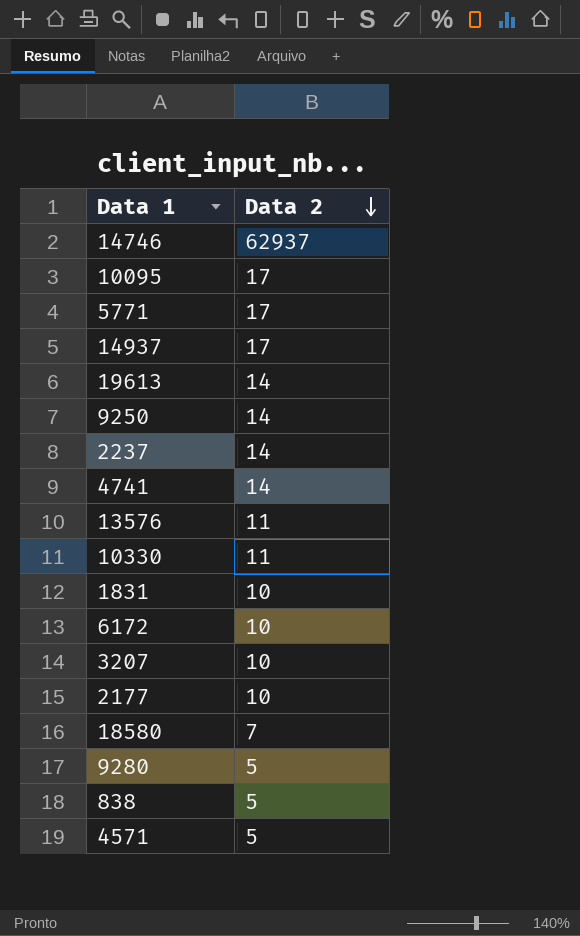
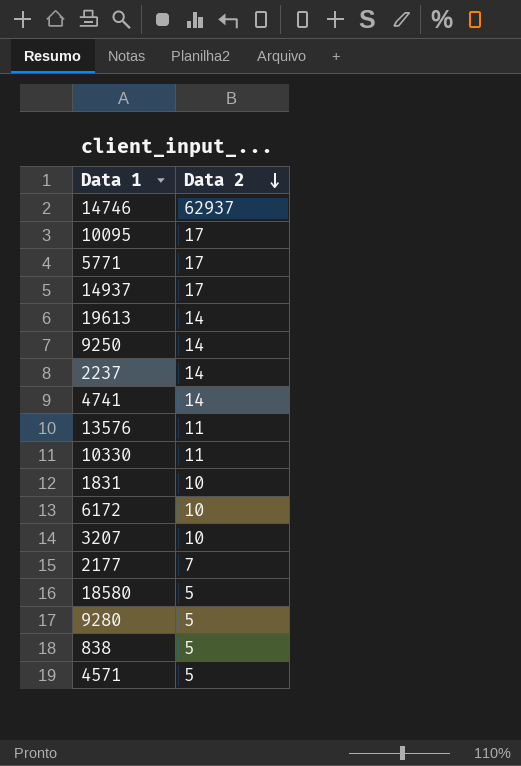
2177 | Data 2: 10 -> 7
18580 | Data 2: 7 -> 5

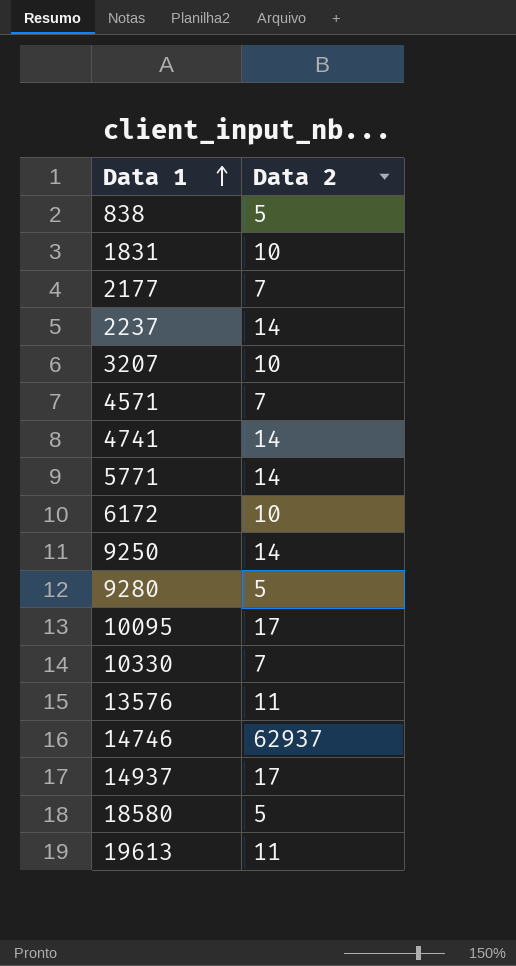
row order: Data 2 descending -> Data 1 ascending
4571 | Data 2: 5 -> 7
5771 | Data 2: 17 -> 14
10330 | Data 2: 11 -> 7
19613 | Data 2: 14 -> 11

